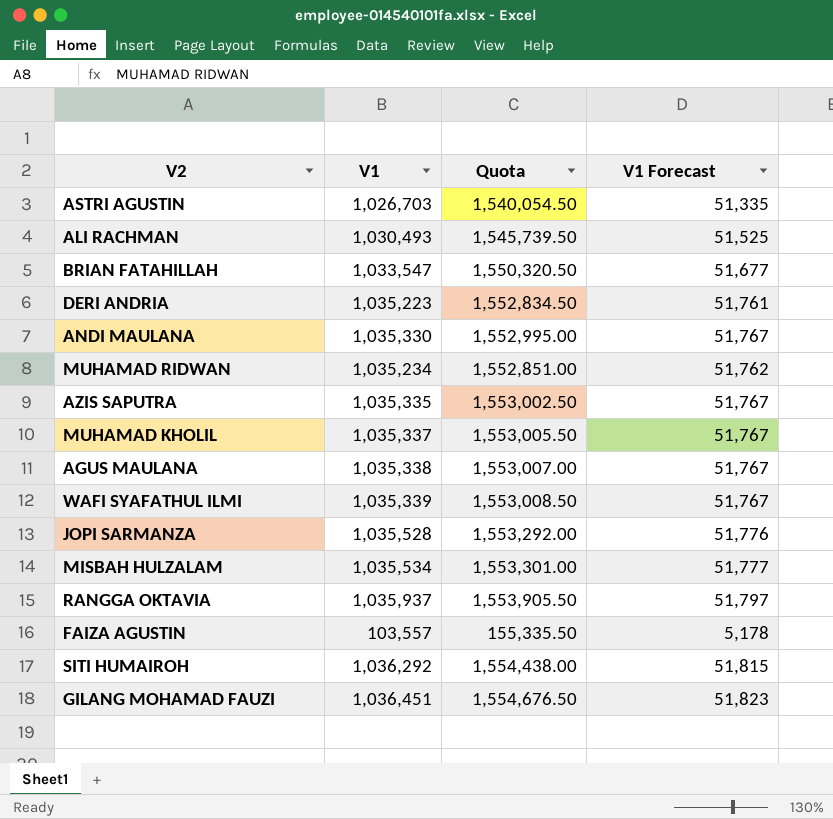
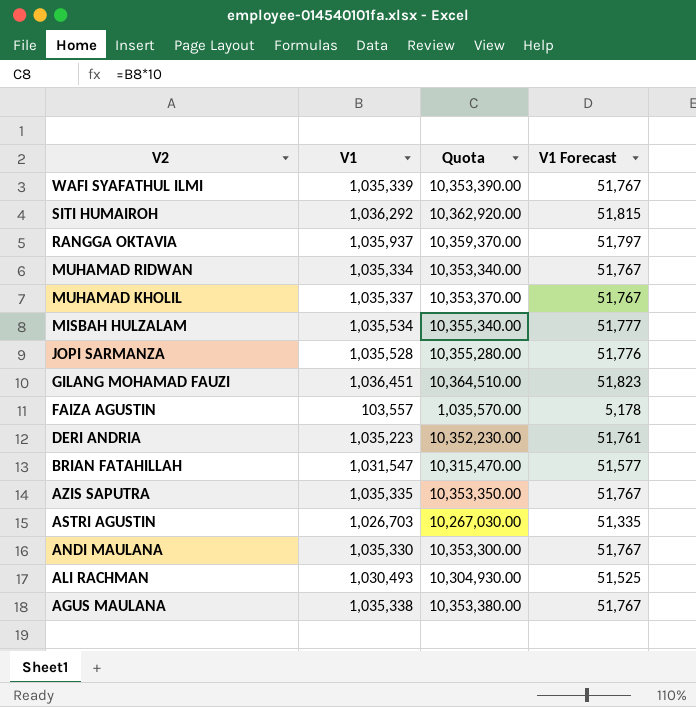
row order: none -> V2 descending
column Quota | formula: [V1] * 1.5 -> [V1] * 10
MUHAMAD RIDWAN | V1: 1,035,234 -> 1,035,334
MUHAMAD RIDWAN | V1 Forecast: 51,762 -> 51,767
BRIAN FATAHILLAH | V1: 1,033,547 -> 1,031,547
BRIAN FATAHILLAH | V1 Forecast: 51,677 -> 51,577

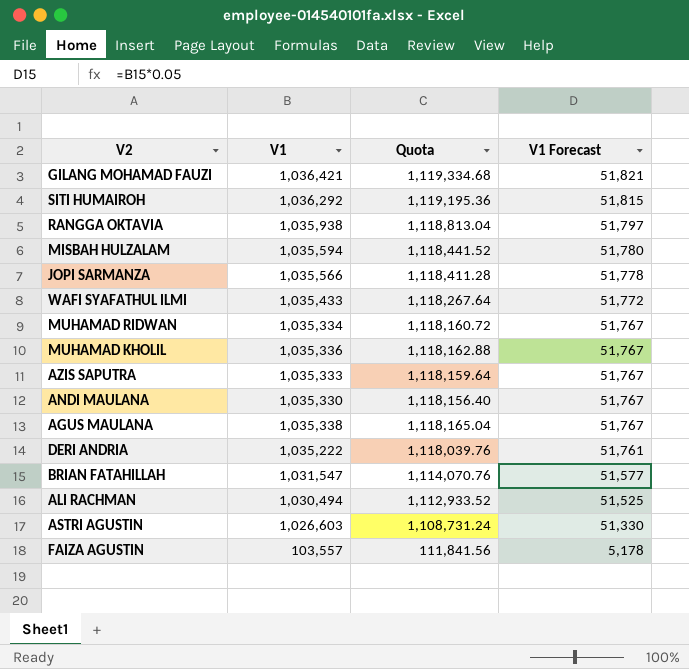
row order: V2 descending -> V1 Forecast descending
column Quota | formula: [V1] * 10 -> [V1] * 1.08
GILANG MOHAMAD FAUZI | V1: 1,036,451 -> 1,036,421
GILANG MOHAMAD FAUZI | V1 Forecast: 51,823 -> 51,821
RANGGA OKTAVIA | V1: 1,035,937 -> 1,035,938
MISBAH HULZALAM | V1: 1,035,534 -> 1,035,594
MISBAH HULZALAM | V1 Forecast: 51,777 -> 51,780
JOPI SARMANZA | V1: 1,035,528 -> 1,035,566
JOPI SARMANZA | V1 Forecast: 51,776 -> 51,778
WAFI SYAFATHUL ILMI | V1: 1,035,339 -> 1,035,433
WAFI SYAFATHUL ILMI | V1 Forecast: 51,767 -> 51,772
MUHAMAD KHOLIL | V1: 1,035,337 -> 1,035,336
AZIS SAPUTRA | V1: 1,035,335 -> 1,035,333
DERI ANDRIA | V1: 1,035,223 -> 1,035,222
ALI RACHMAN | V1: 1,030,493 -> 1,030,494
ASTRI AGUSTIN | V1: 1,026,703 -> 1,026,603
ASTRI AGUSTIN | V1 Forecast: 51,335 -> 51,330

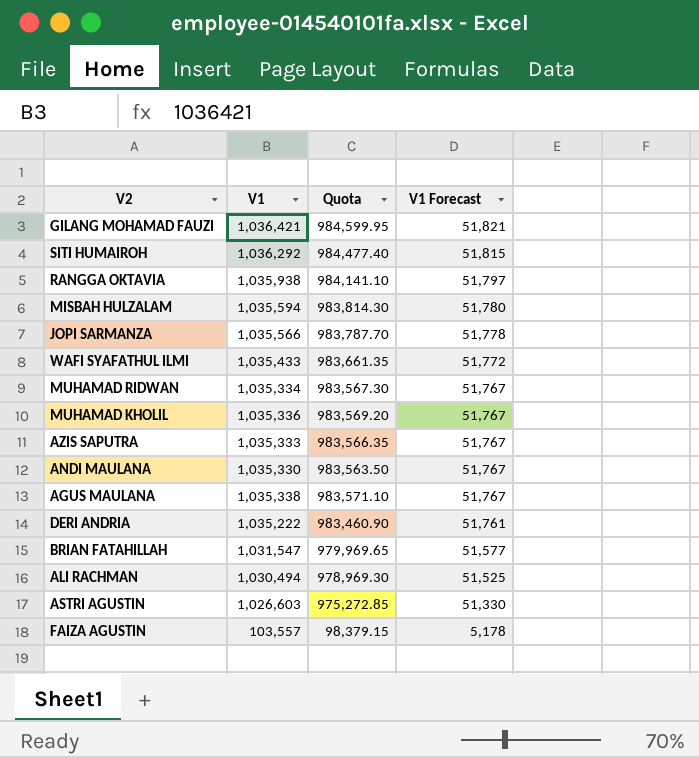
column Quota | formula: [V1] * 1.08 -> [V1] * 0.95

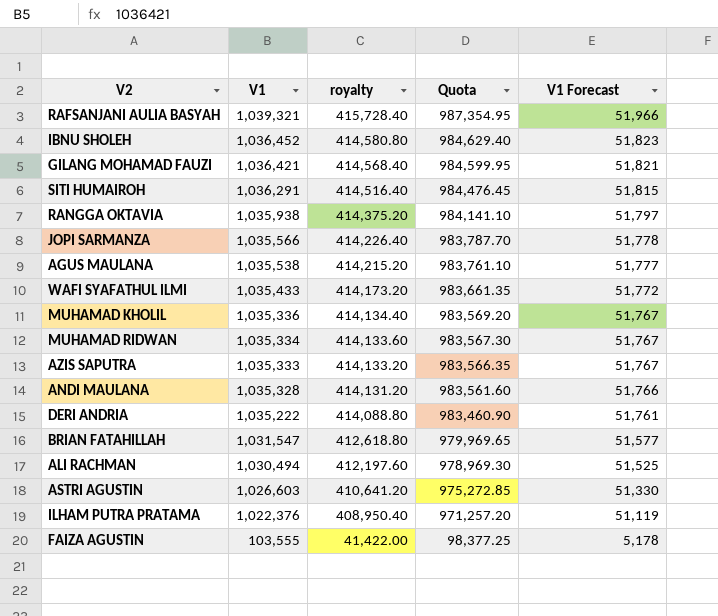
row order: V1 Forecast descending -> V1 descending
column royalty | formula: none -> [V1] * 0.4
row MISBAH HULZALAM: 1,035,594 | 983,814.30 | 51,780 -> none
row RAFSANJANI AULIA BASYAH: none -> 1,039,321 | 415,728.40 | 987,354.95 | 51,966
row IBNU SHOLEH: none -> 1,036,452 | 414,580.80 | 984,629.40 | 51,823
SITI HUMAIROH | V1: 1,036,292 -> 1,036,291
SITI HUMAIROH | Quota: 984,477.40 -> 984,476.45
AGUS MAULANA | V1: 1,035,338 -> 1,035,538
AGUS MAULANA | Quota: 983,571.10 -> 983,761.10
AGUS MAULANA | V1 Forecast: 51,767 -> 51,777
ANDI MAULANA | V1: 1,035,330 -> 1,035,328
ANDI MAULANA | Quota: 983,563.50 -> 983,561.60
ANDI MAULANA | V1 Forecast: 51,767 -> 51,766
row ILHAM PUTRA PRATAMA: none -> 1,022,376 | 408,950.40 | 971,257.20 | 51,119
FAIZA AGUSTIN | V1: 103,557 -> 103,555
FAIZA AGUSTIN | Quota: 98,379.15 -> 98,377.25

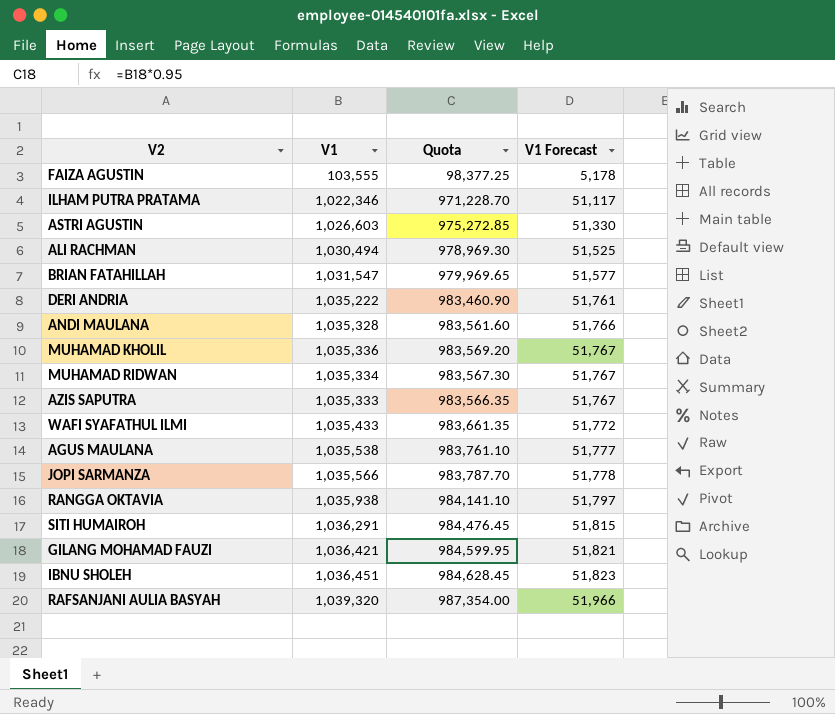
row order: V1 descending -> V1 Forecast ascending
column royalty | formula: [V1] * 0.4 -> none
ILHAM PUTRA PRATAMA | V1: 1,022,376 -> 1,022,346
ILHAM PUTRA PRATAMA | Quota: 971,257.20 -> 971,228.70
ILHAM PUTRA PRATAMA | V1 Forecast: 51,119 -> 51,117
IBNU SHOLEH | V1: 1,036,452 -> 1,036,451
IBNU SHOLEH | Quota: 984,629.40 -> 984,628.45
RAFSANJANI AULIA BASYAH | V1: 1,039,321 -> 1,039,320
RAFSANJANI AULIA BASYAH | Quota: 987,354.95 -> 987,354.00

